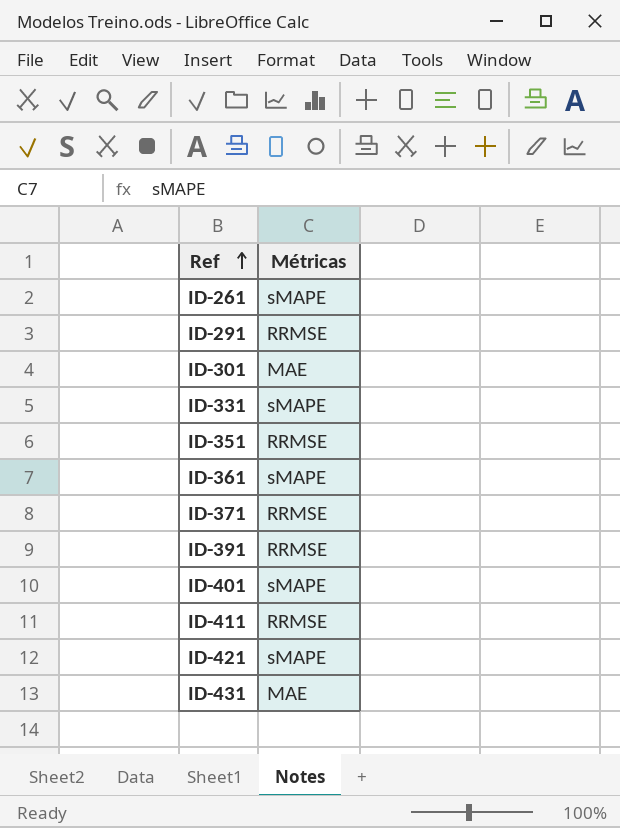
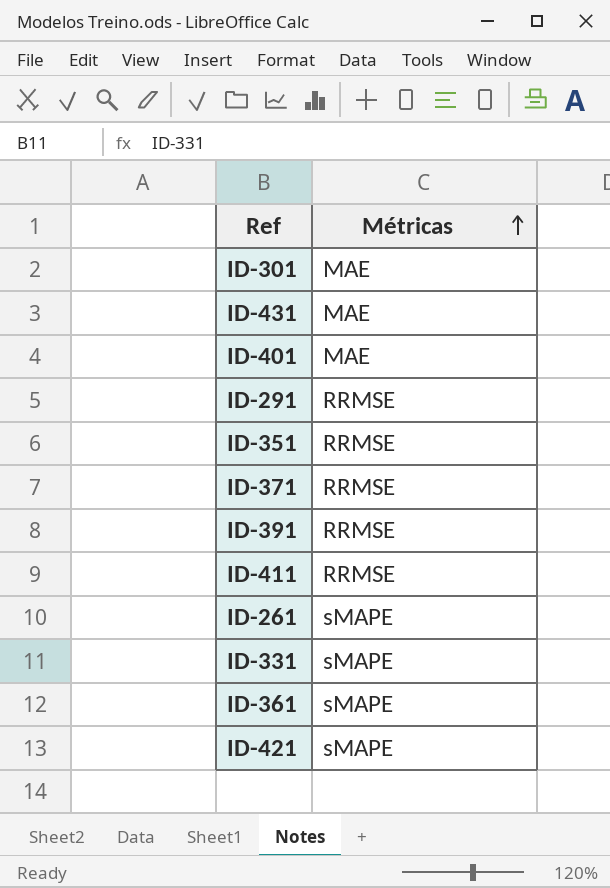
row order: Ref ascending -> Métricas ascending
ID-401 | Métricas: sMAPE -> MAE

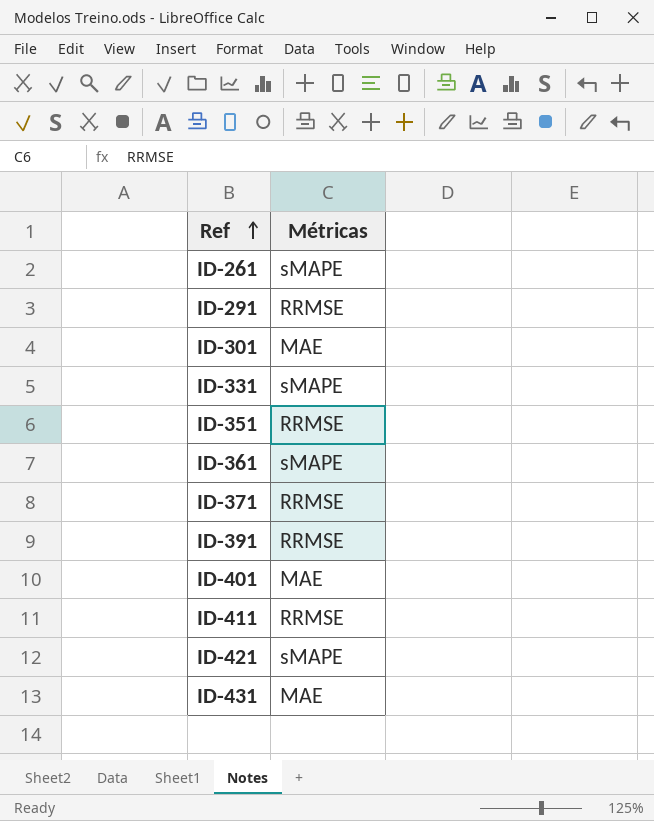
row order: Métricas ascending -> Ref ascending

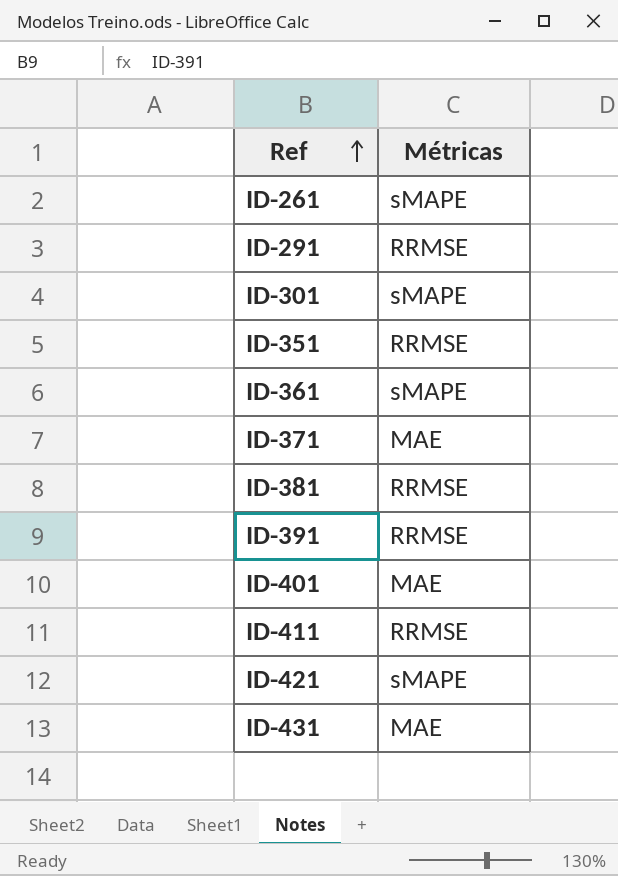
row ID-331: sMAPE -> none
ID-301 | Métricas: MAE -> sMAPE
ID-371 | Métricas: RRMSE -> MAE
row ID-381: none -> RRMSE

